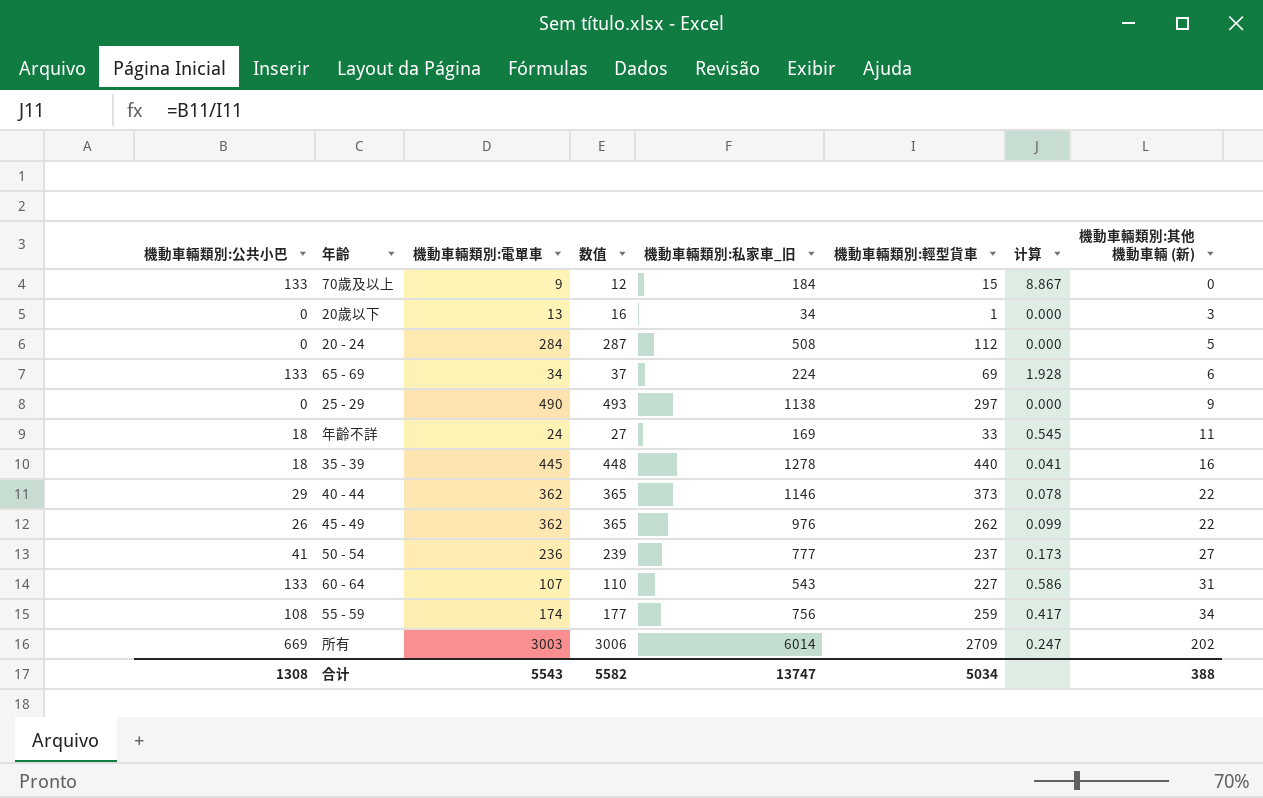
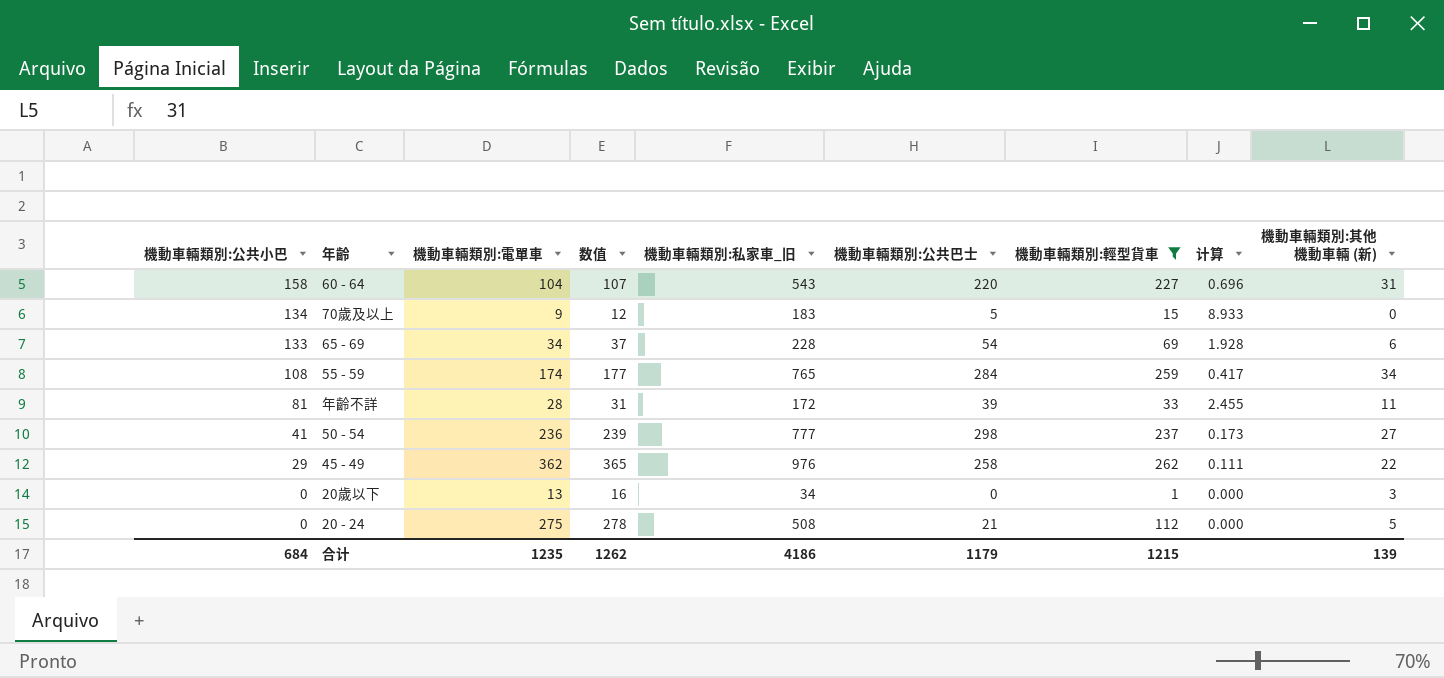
filter: none -> 機動車輛類別:輕型貨車 <= 262
row order: 機動車輛類別:其他機動車輛 (新) ascending -> 機動車輛類別:公共小巴 descending
column 機動車輛類別:公共巴士 | position: none -> 6
60 - 64 | 機動車輛類別:公共小巴: 133 -> 158
60 - 64 | 機動車輛類別:電單車: 107 -> 104
60 - 64 | 数值: 110 -> 107
60 - 64 | 计算: 0.586 -> 0.696
70歲及以上 | 機動車輛類別:公共小巴: 133 -> 134
70歲及以上 | 機動車輛類別:私家車_旧: 184 -> 183
70歲及以上 | 计算: 8.867 -> 8.933
65 - 69 | 機動車輛類別:私家車_旧: 224 -> 228
55 - 59 | 機動車輛類別:私家車_旧: 756 -> 765
年齡不詳 | 機動車輛類別:公共小巴: 18 -> 81
年齡不詳 | 機動車輛類別:電單車: 24 -> 28
年齡不詳 | 数值: 27 -> 31
年齡不詳 | 機動車輛類別:私家車_旧: 169 -> 172
年齡不詳 | 计算: 0.545 -> 2.455
45 - 49 | 機動車輛類別:公共小巴: 26 -> 29
45 - 49 | 计算: 0.099 -> 0.111
20 - 24 | 機動車輛類別:電單車: 284 -> 275
20 - 24 | 数值: 287 -> 278
合计 | 機動車輛類別:公共小巴: 1308 -> 684
合计 | 機動車輛類別:電單車: 5543 -> 1235
合计 | 数值: 5582 -> 1262
合计 | 機動車輛類別:私家車_旧: 13747 -> 4186
合计 | 機動車輛類別:輕型貨車: 5034 -> 1215
合计 | 機動車輛類別:其他機動車輛 (新): 388 -> 139

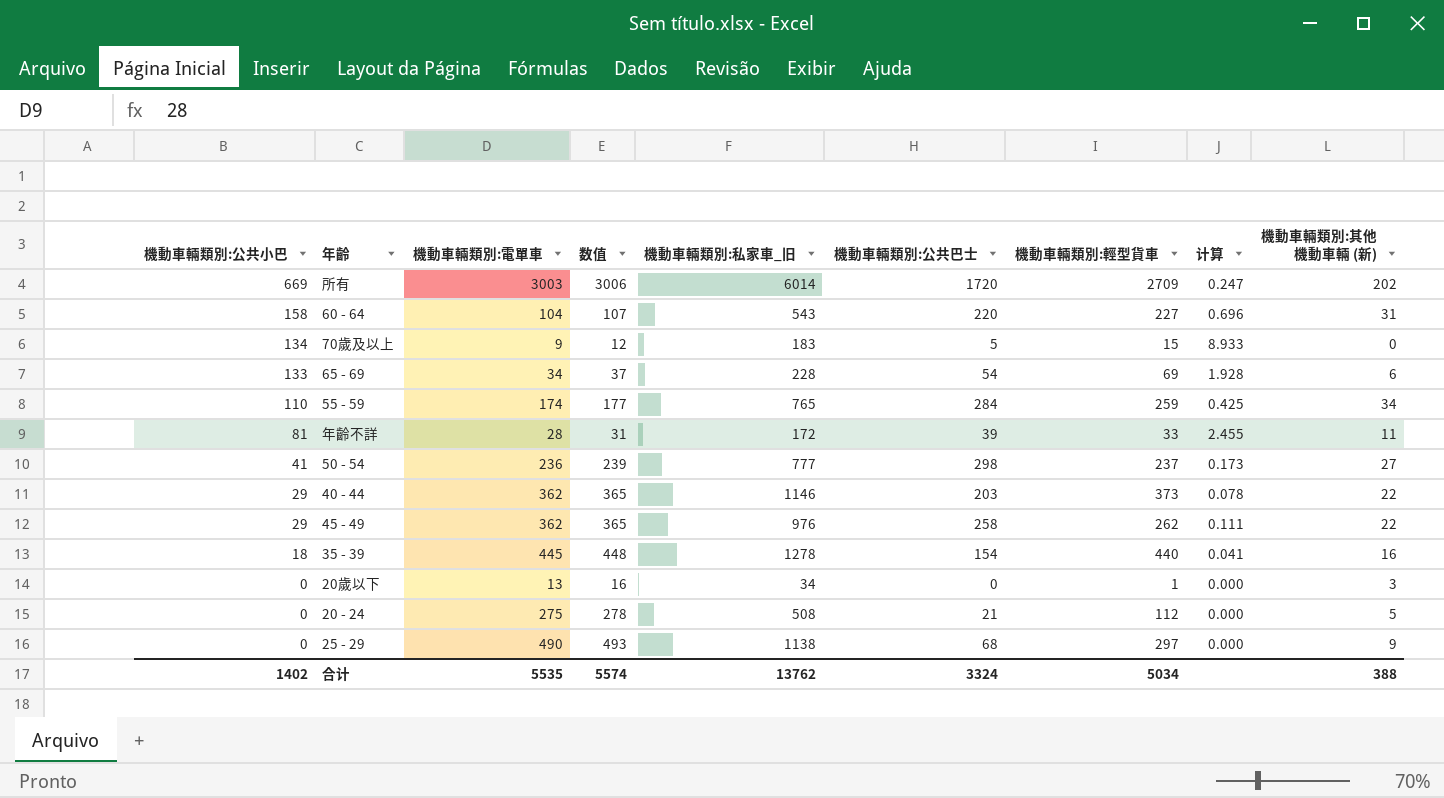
filter: 機動車輛類別:輕型貨車 <= 262 -> none
55 - 59 | 機動車輛類別:公共小巴: 108 -> 110
55 - 59 | 计算: 0.417 -> 0.425
合计 | 機動車輛類別:公共小巴: 684 -> 1402
合计 | 機動車輛類別:電單車: 1235 -> 5535
合计 | 数值: 1262 -> 5574
合计 | 機動車輛類別:私家車_旧: 4186 -> 13762
合计 | 機動車輛類別:公共巴士: 1179 -> 3324
合计 | 機動車輛類別:輕型貨車: 1215 -> 5034
合计 | 機動車輛類別:其他機動車輛 (新): 139 -> 388

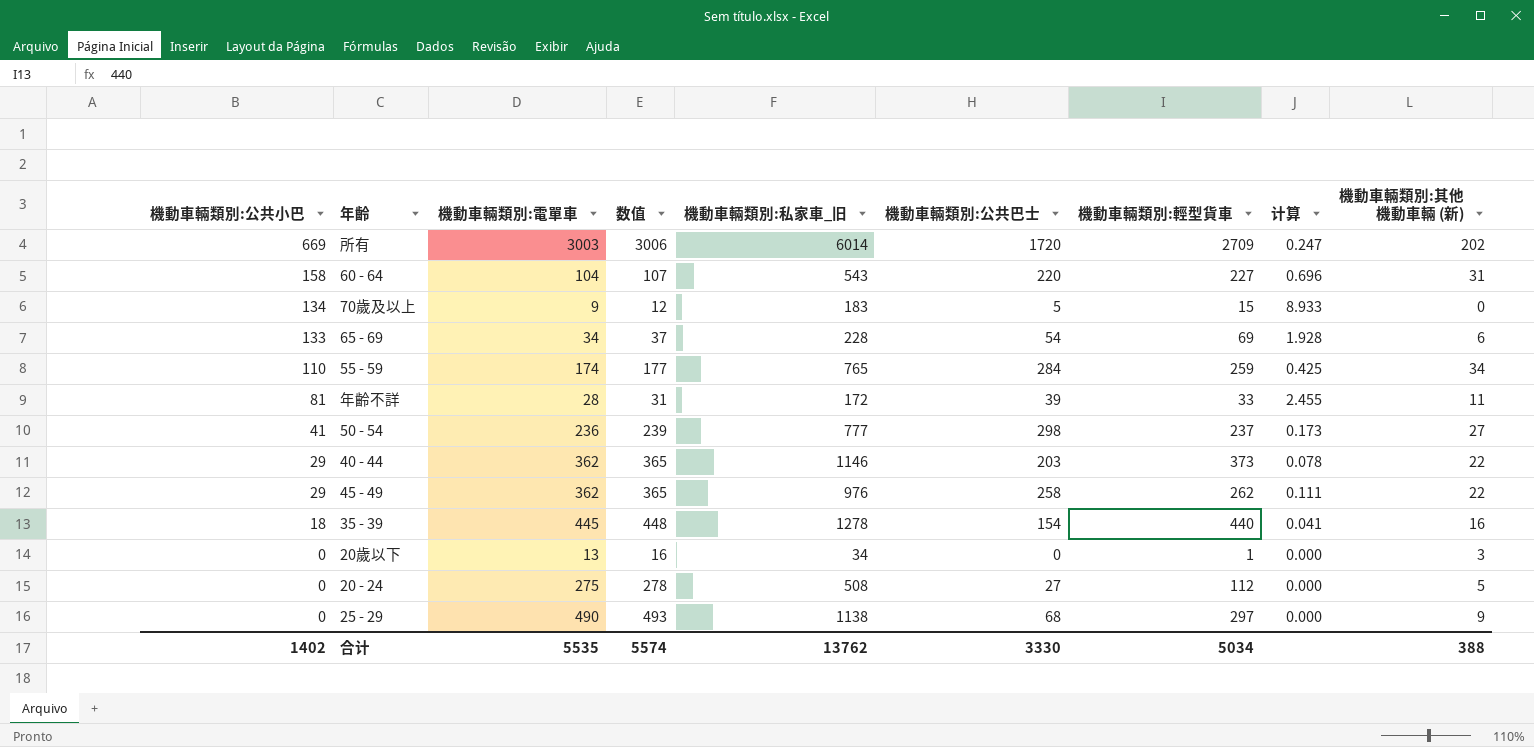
20 - 24 | 機動車輛類別:公共巴士: 21 -> 27
合计 | 機動車輛類別:公共巴士: 3324 -> 3330

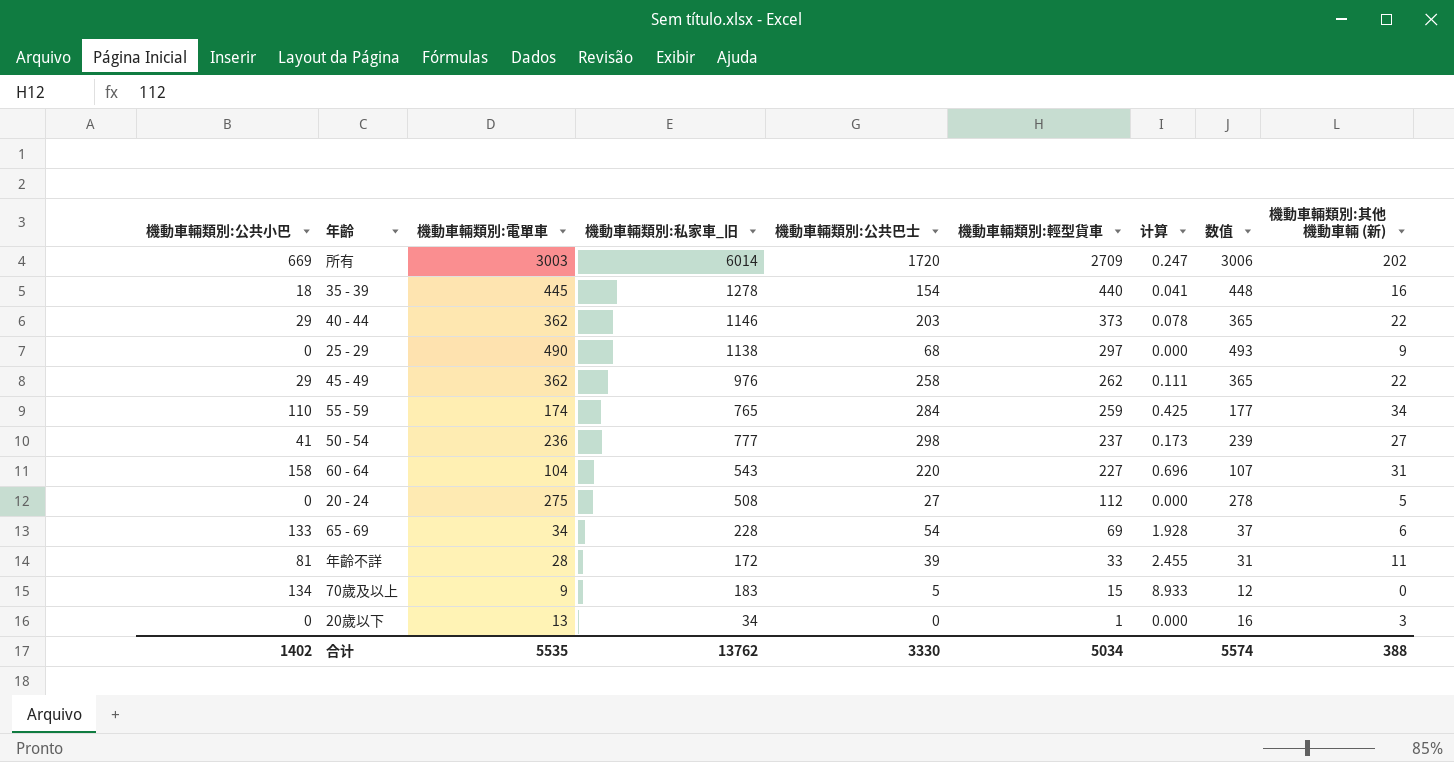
row order: 機動車輛類別:公共小巴 descending -> 機動車輛類別:輕型貨車 descending
column 数值 | position: 4 -> 8

